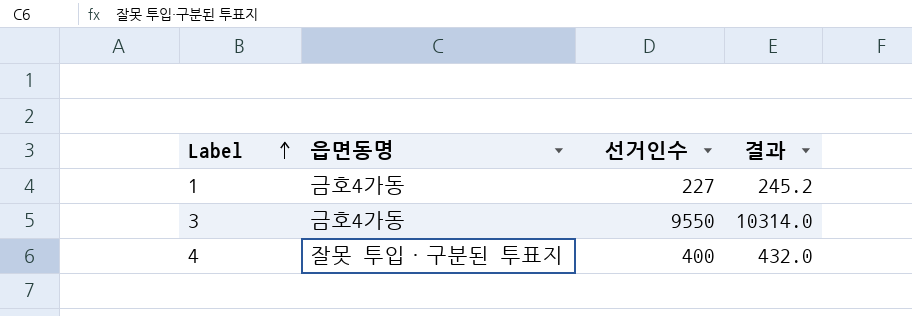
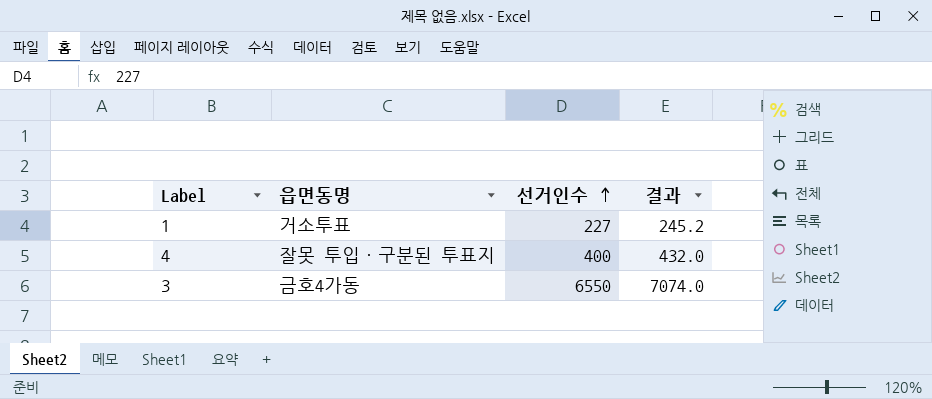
row order: Label ascending -> 선거인수 ascending
1 | 읍면동명: 금호4가동 -> 거소투표
3 | 선거인수: 9550 -> 6550
3 | 결과: 10314.0 -> 7074.0

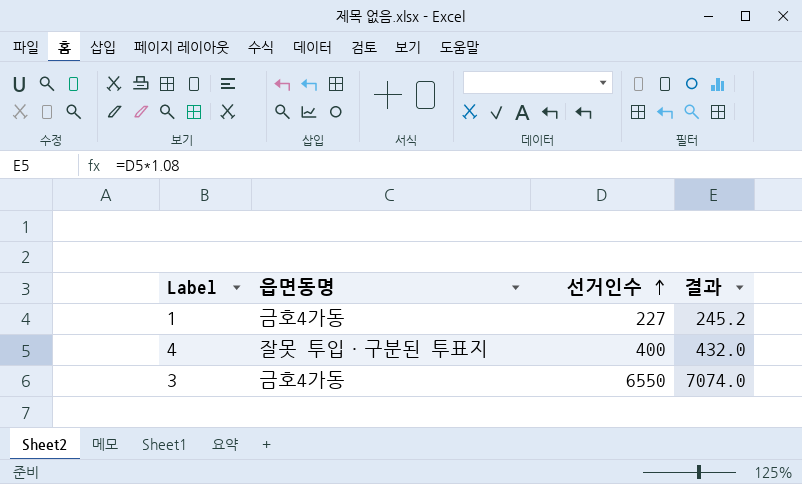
1 | 읍면동명: 거소투표 -> 금호4가동

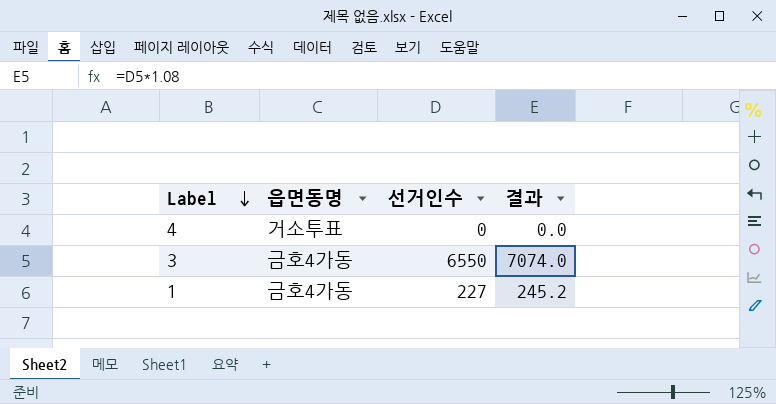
row order: 선거인수 ascending -> Label descending
4 | 읍면동명: 잘못 투입·구분된 투표지 -> 거소투표
4 | 선거인수: 400 -> 0
4 | 결과: 432.0 -> 0.0

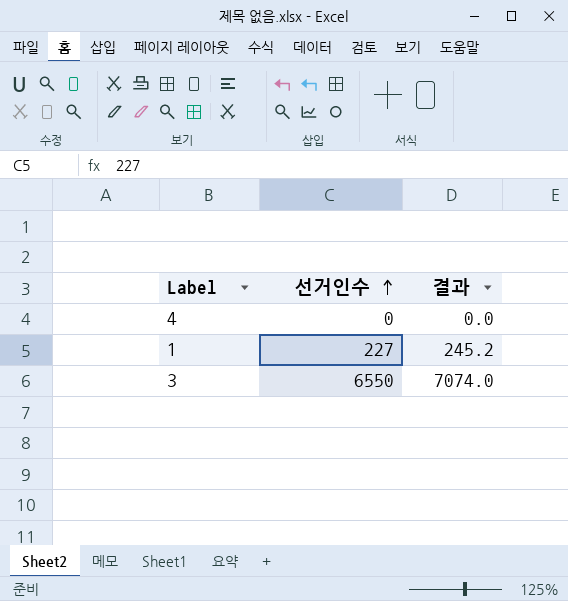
row order: Label descending -> 선거인수 ascending
column 읍면동명 | position: 2 -> none

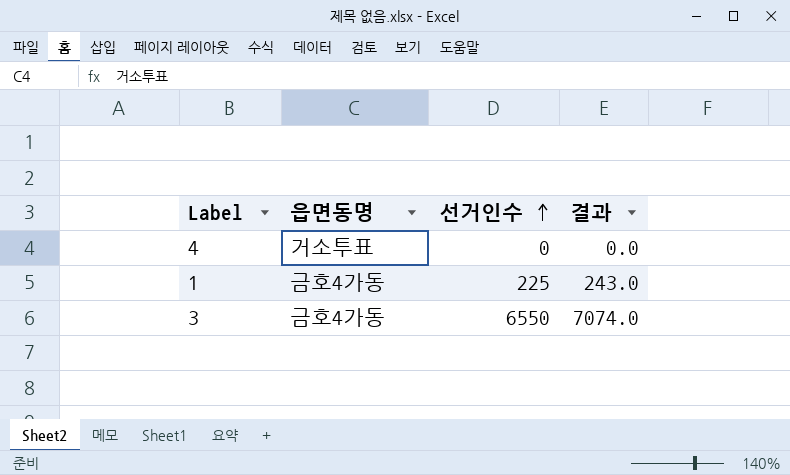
column 읍면동명 | position: none -> 2
1 | 선거인수: 227 -> 225
1 | 결과: 245.2 -> 243.0

